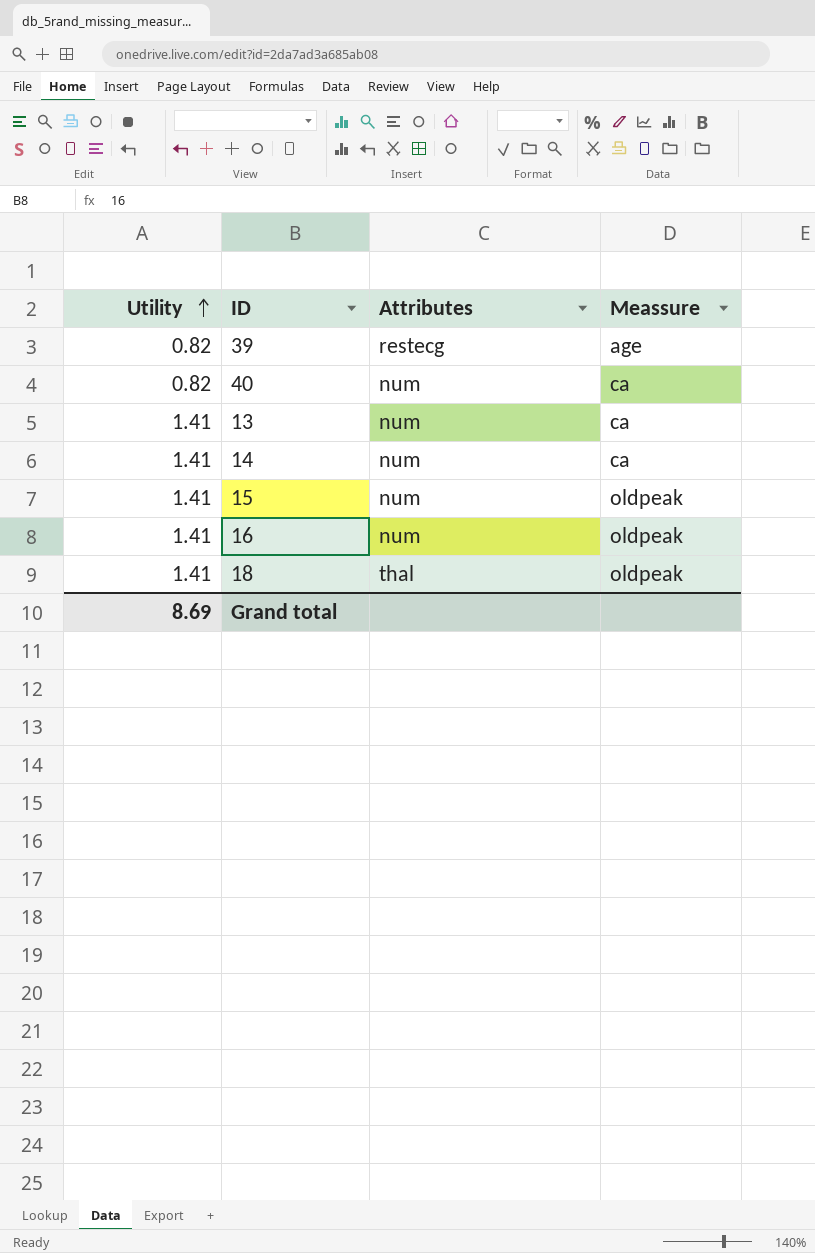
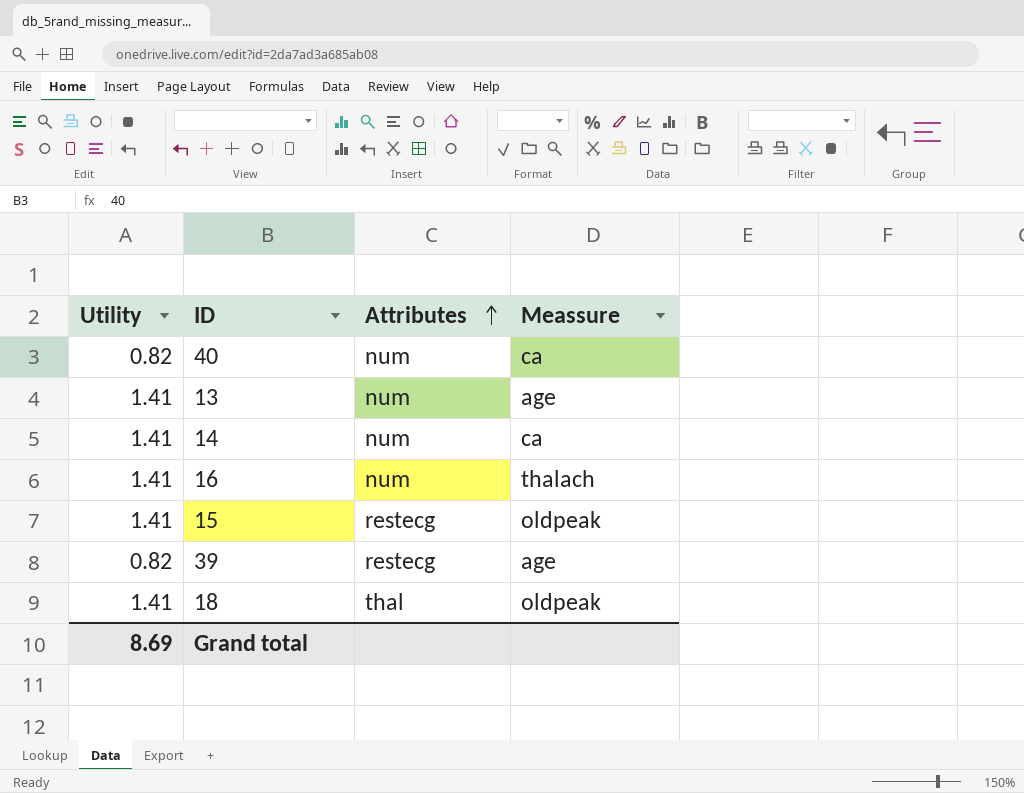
row order: Utility ascending -> Attributes ascending
13 | Meassure: ca -> age
16 | Meassure: oldpeak -> thalach
15 | Attributes: num -> restecg

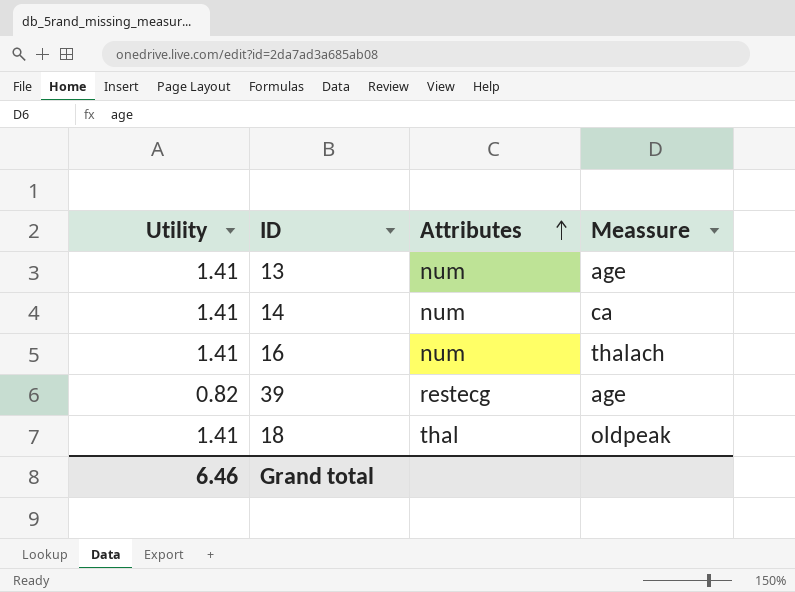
row 40: 0.82 | num | ca -> none
row 15: 1.41 | restecg | oldpeak -> none
Grand total | Utility: 8.69 -> 6.46

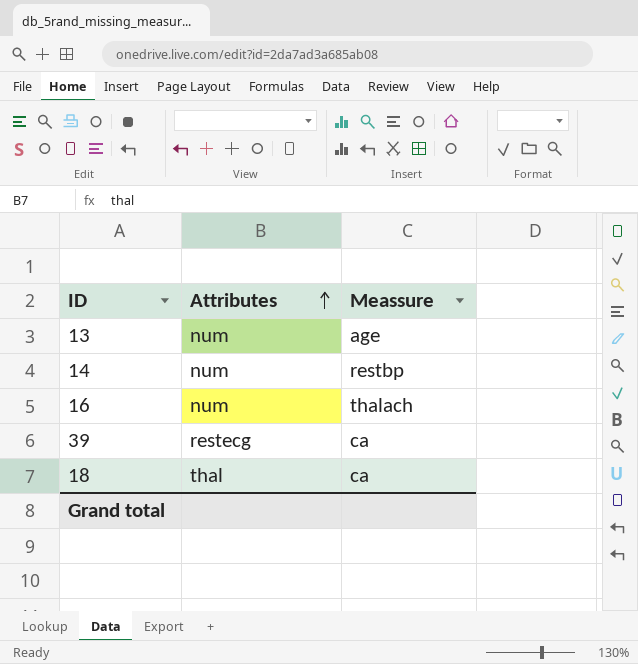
column Utility | position: 1 -> none
14 | Meassure: ca -> restbp
39 | Meassure: age -> ca
18 | Meassure: oldpeak -> ca

